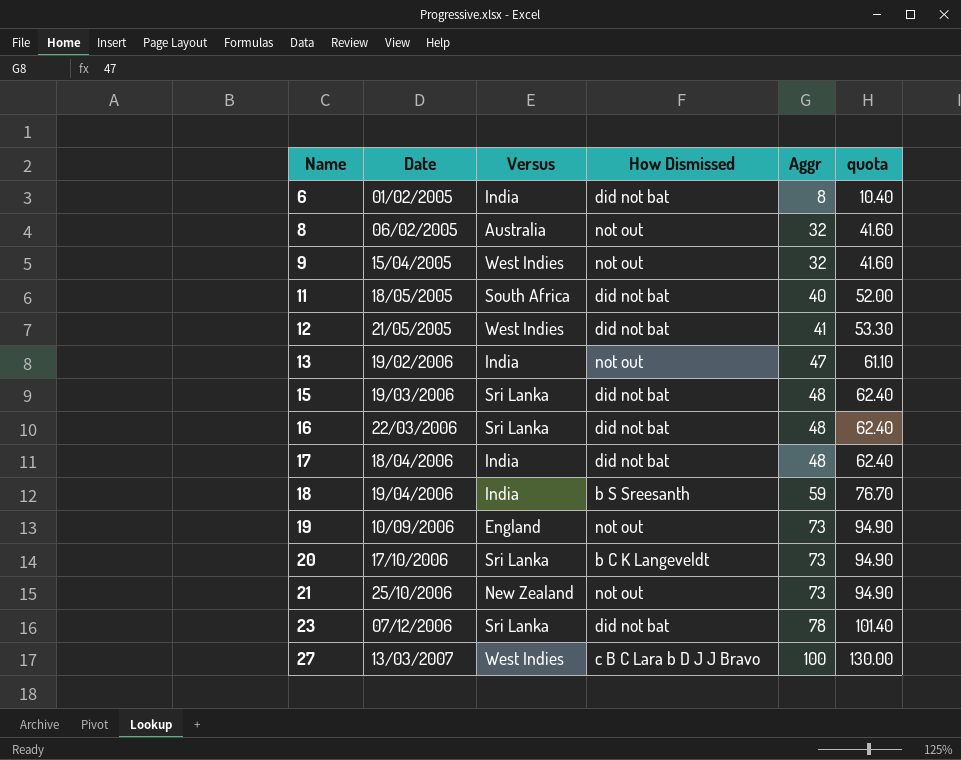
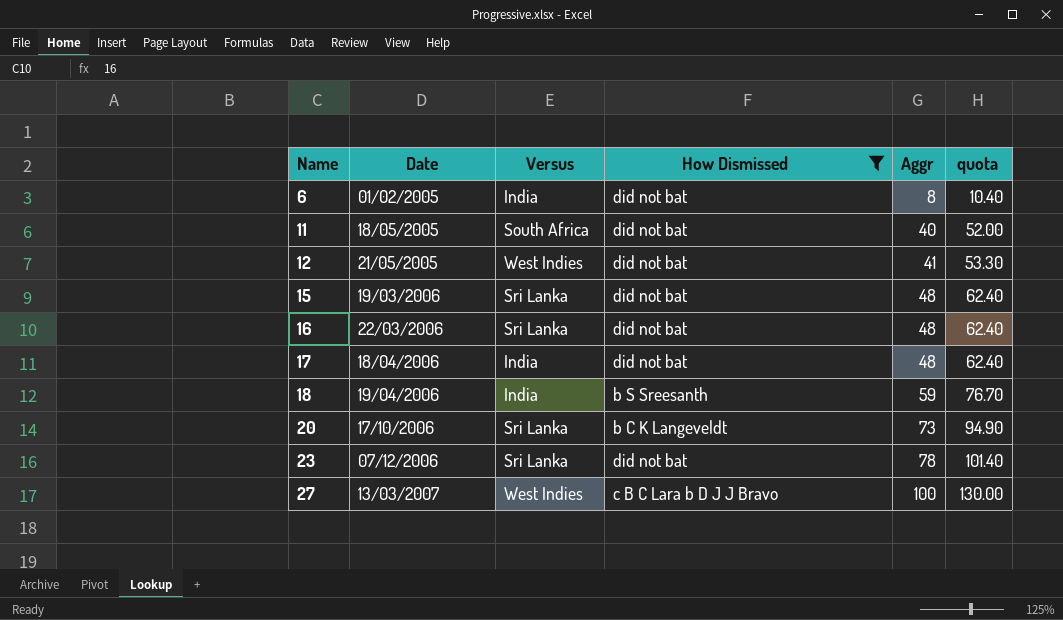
filter: none -> How Dismissed != not out

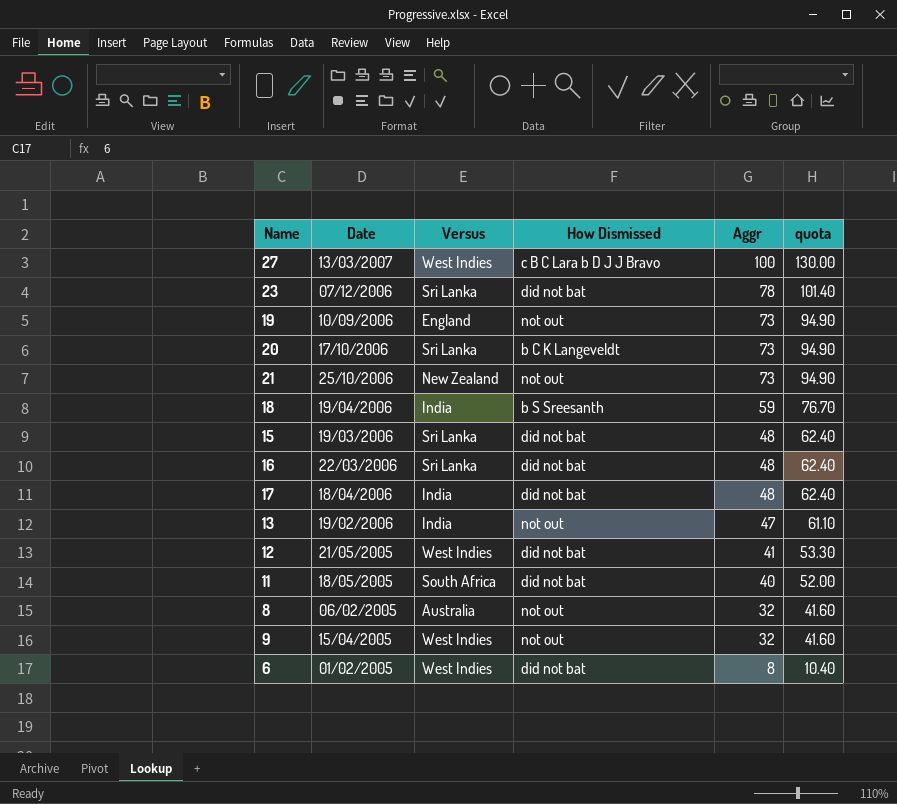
filter: How Dismissed != not out -> none
row order: Name ascending -> Aggr descending
6 | Versus: India -> West Indies

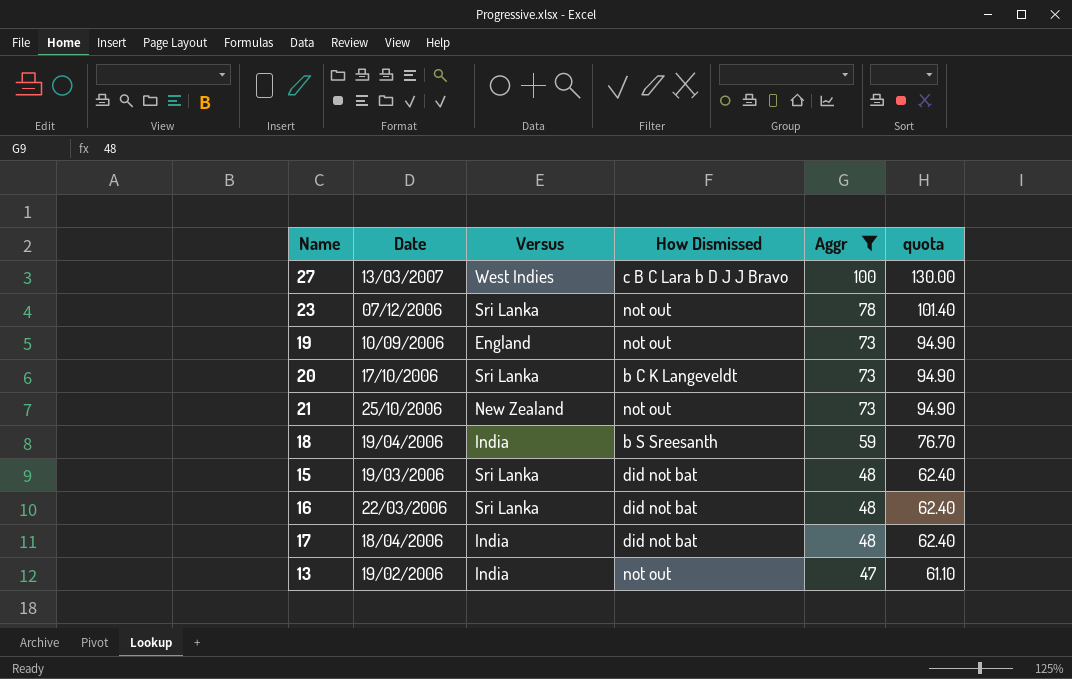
filter: none -> Aggr >= 47
23 | How Dismissed: did not bat -> not out

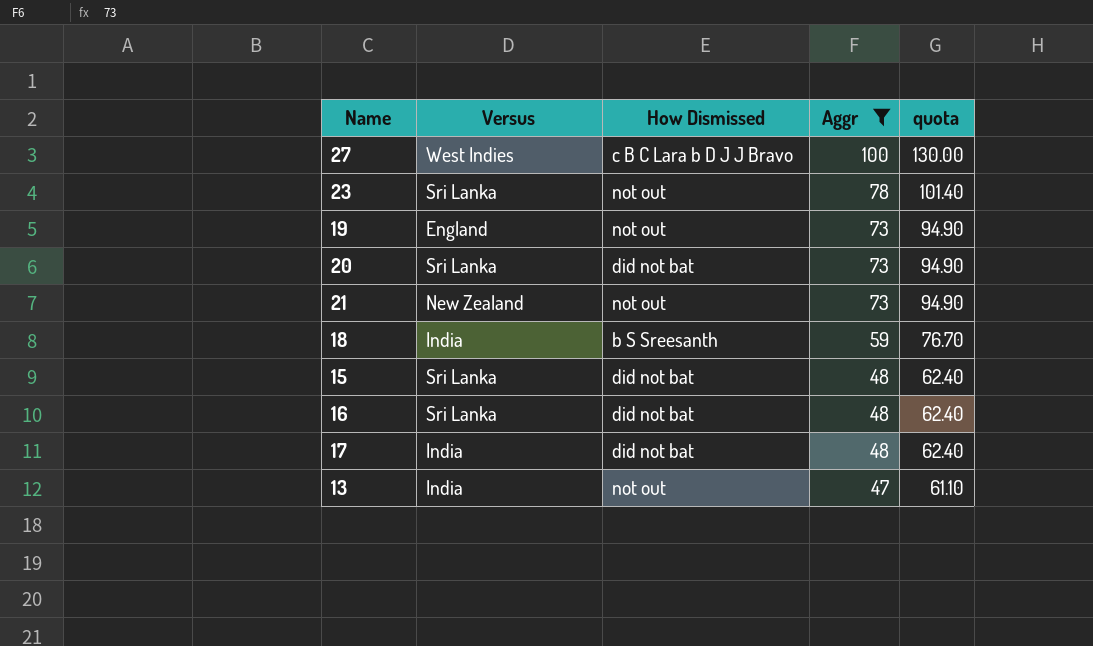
column Date | position: 2 -> none
20 | How Dismissed: b C K Langeveldt -> did not bat

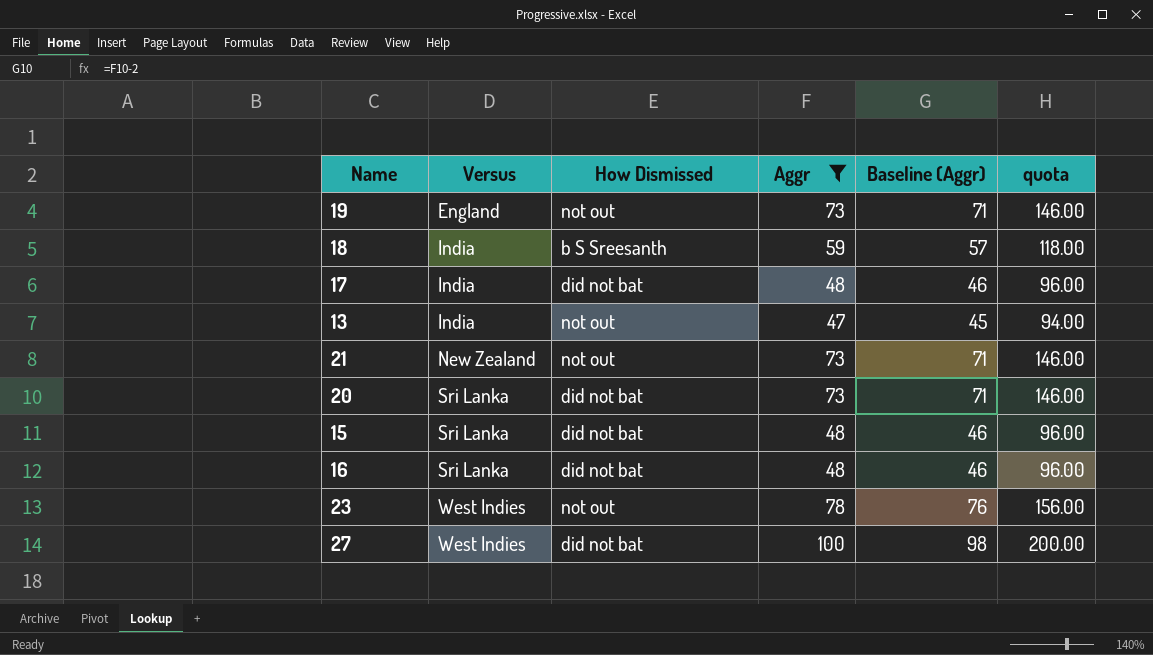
row order: Aggr descending -> Versus ascending
column Baseline (Aggr) | formula: none -> [Aggr] - 2
column quota | formula: [Aggr] * 1.3 -> [Aggr] * 2
23 | Versus: Sri Lanka -> West Indies
27 | How Dismissed: c B C Lara b D J J Bravo -> did not bat

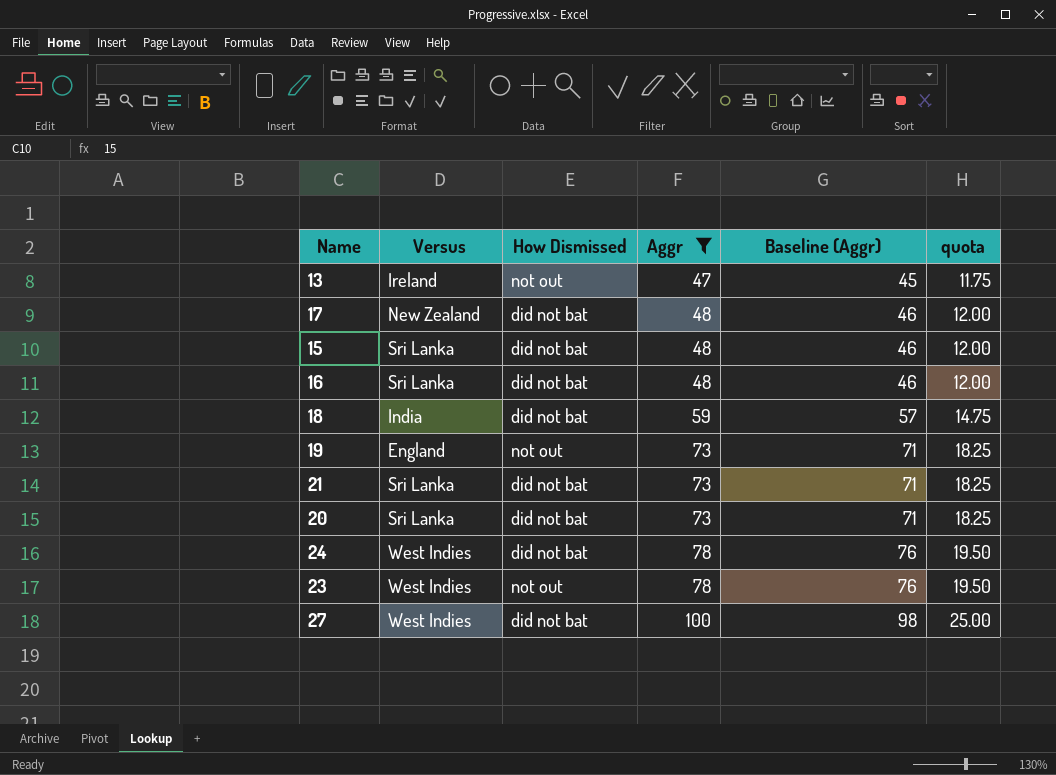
row order: Versus ascending -> Aggr ascending
column quota | formula: [Aggr] * 2 -> [Aggr] * 0.25
13 | Versus: India -> Ireland
17 | Versus: India -> New Zealand
18 | How Dismissed: b S Sreesanth -> did not bat
21 | Versus: New Zealand -> Sri Lanka
21 | How Dismissed: not out -> did not bat
row 24: none -> West Indies | did not bat | 78 | 76 | 19.50

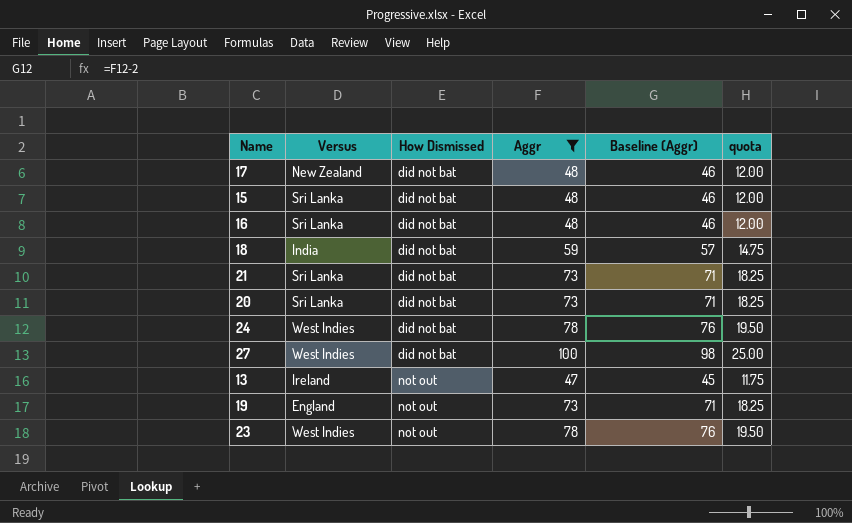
row order: Aggr ascending -> How Dismissed ascending

